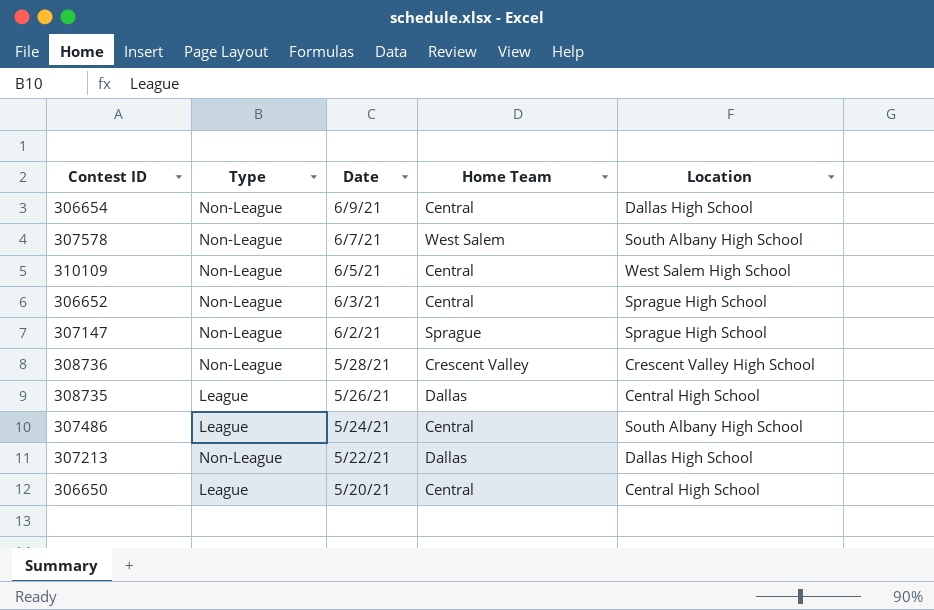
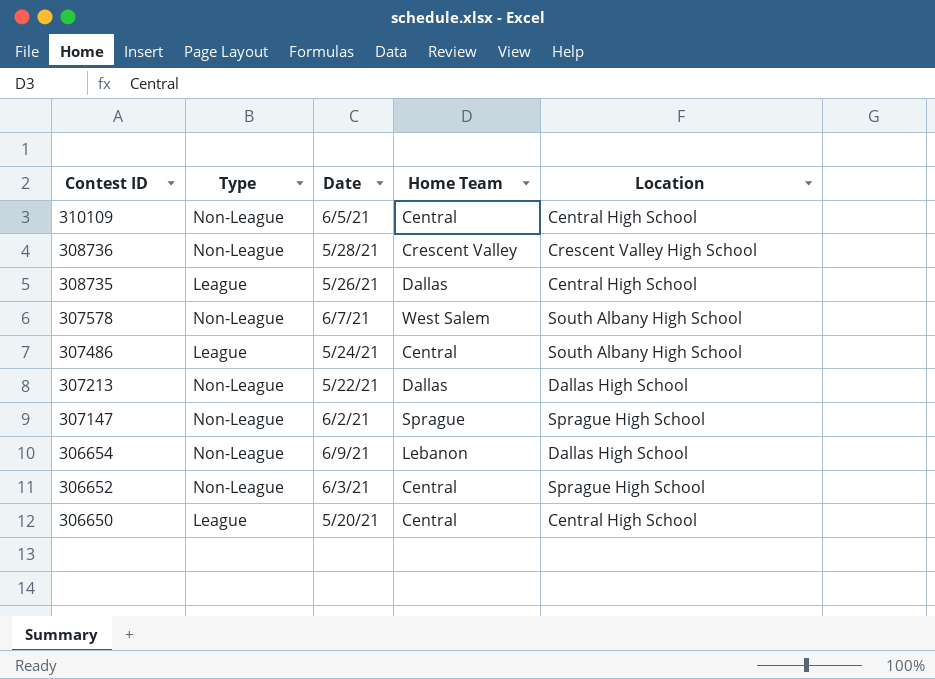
row order: Date descending -> Contest ID descending
310109 | Location: West Salem High School -> Central High School
306654 | Home Team: Central -> Lebanon

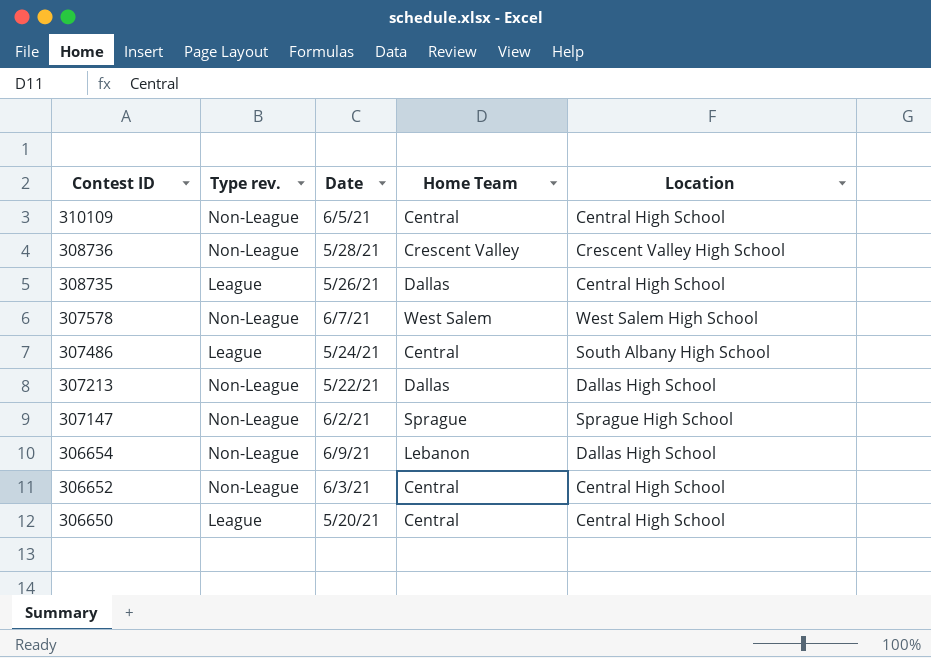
column name: Type -> Type rev.
307578 | Location: South Albany High School -> West Salem High School
306652 | Location: Sprague High School -> Central High School

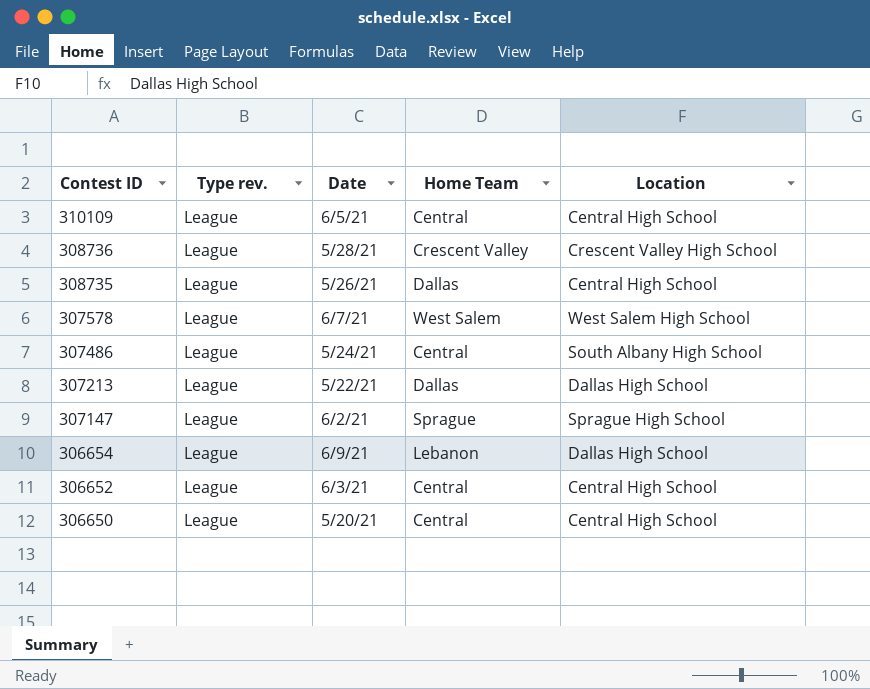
310109 | Type rev.: Non-League -> League
308736 | Type rev.: Non-League -> League
307578 | Type rev.: Non-League -> League
307213 | Type rev.: Non-League -> League
307147 | Type rev.: Non-League -> League
306654 | Type rev.: Non-League -> League
306652 | Type rev.: Non-League -> League

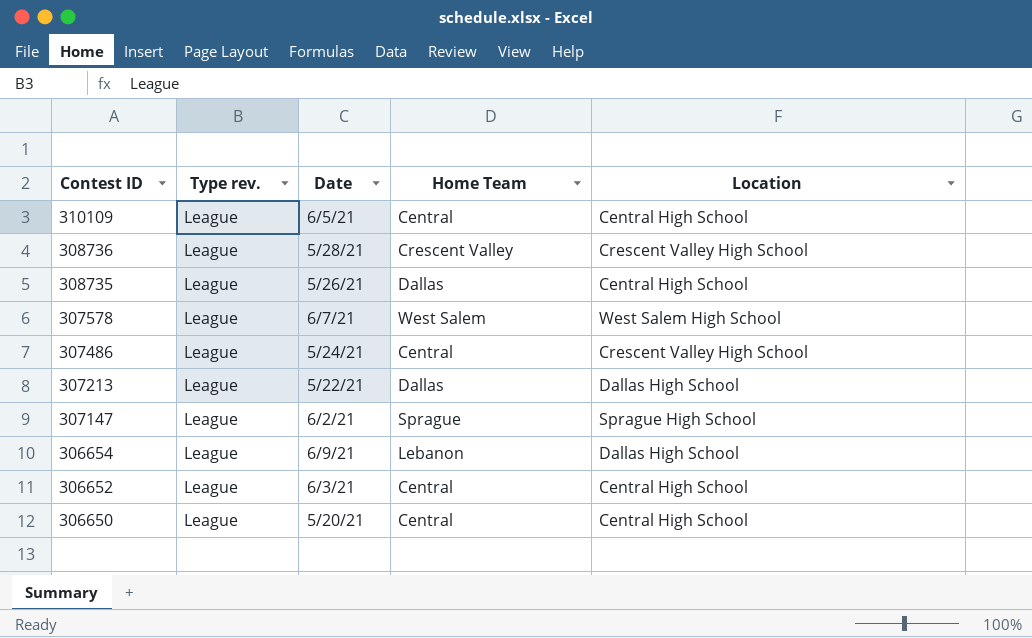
307486 | Location: South Albany High School -> Crescent Valley High School

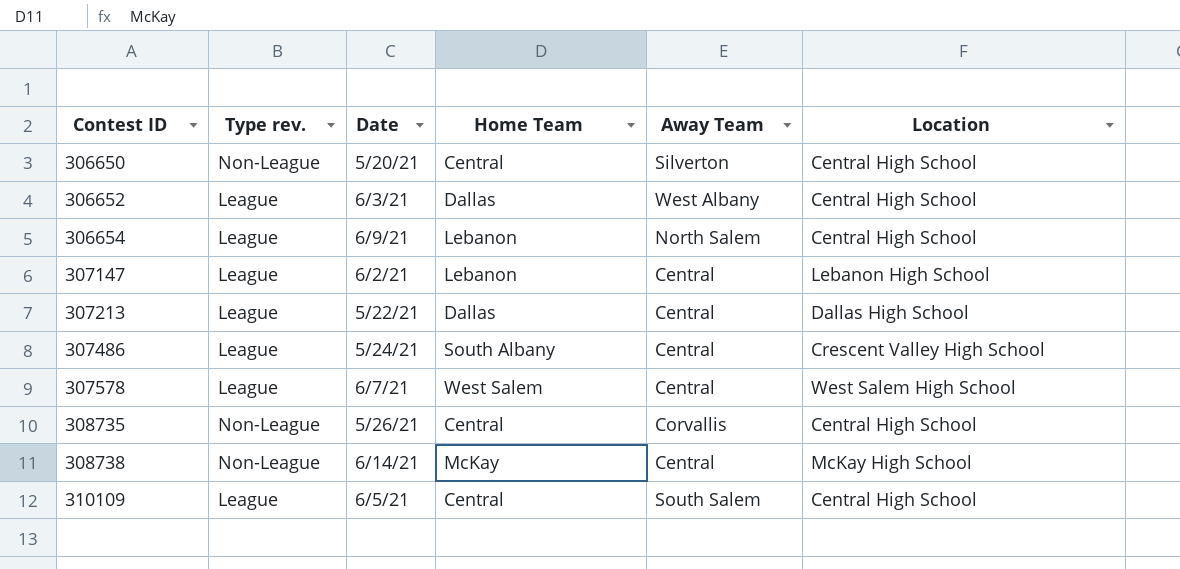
row order: Contest ID descending -> Contest ID ascending
column Away Team | position: none -> 5
row 308736: League | 5/28/21 | Crescent Valley | Crescent Valley High School -> none
306650 | Type rev.: League -> Non-League
306652 | Home Team: Central -> Dallas
306654 | Location: Dallas High School -> Central High School
307147 | Home Team: Sprague -> Lebanon
307147 | Location: Sprague High School -> Lebanon High School
307486 | Home Team: Central -> South Albany
308735 | Type rev.: League -> Non-League
308735 | Home Team: Dallas -> Central
row 308738: none -> Non-League | 6/14/21 | McKay | Central | McKay High School

